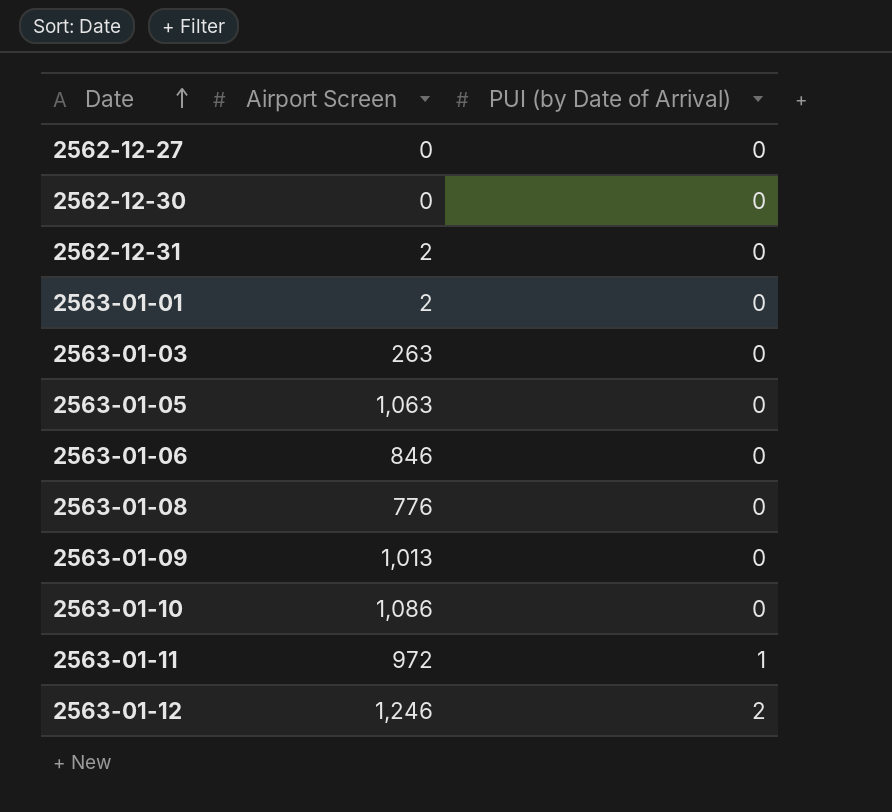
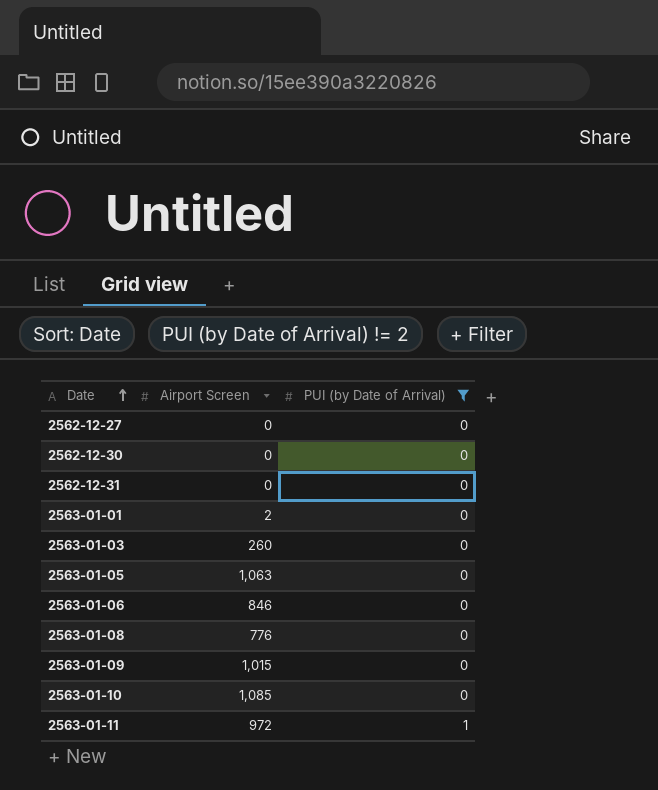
filter: none -> PUI (by Date of Arrival) != 2
2562-12-31 | Airport Screen: 2 -> 0
2563-01-03 | Airport Screen: 263 -> 260
2563-01-09 | Airport Screen: 1,013 -> 1,015
2563-01-10 | Airport Screen: 1,086 -> 1,085

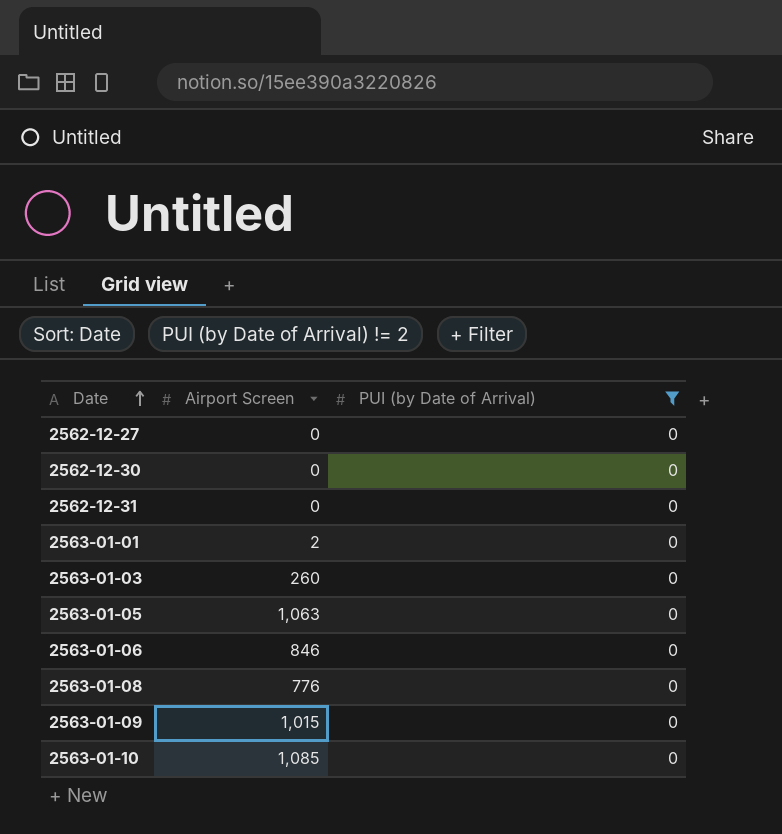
row 2563-01-11: 972 | 1 -> none

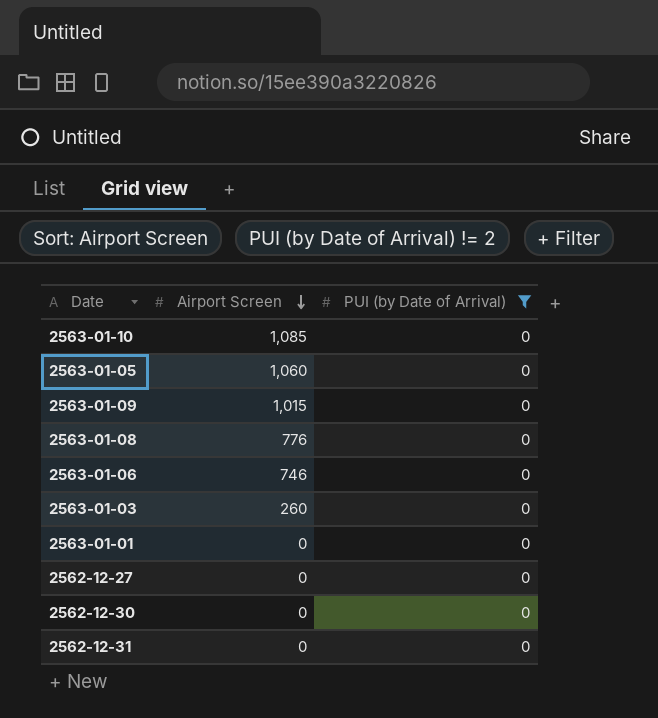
row order: Date ascending -> Airport Screen descending
2563-01-05 | Airport Screen: 1,063 -> 1,060
2563-01-06 | Airport Screen: 846 -> 746
2563-01-01 | Airport Screen: 2 -> 0

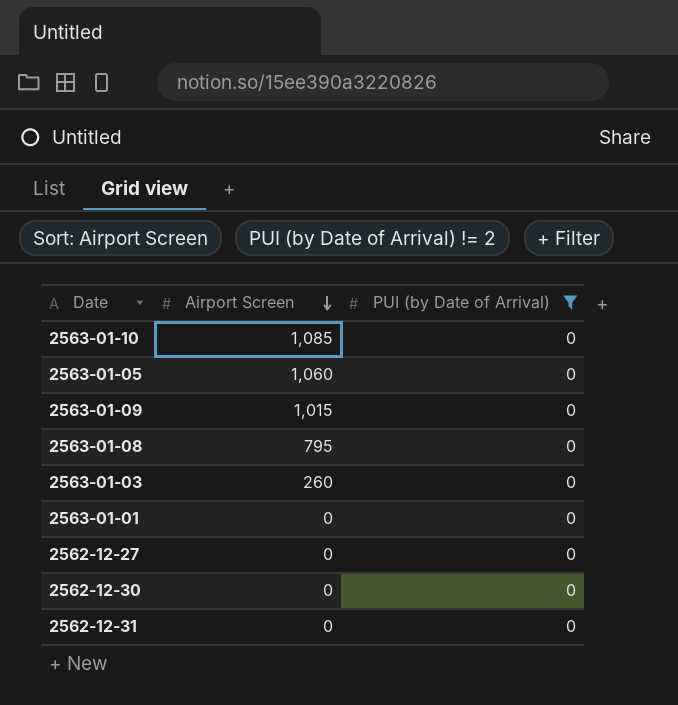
row 2563-01-06: 746 | 0 -> none
2563-01-08 | Airport Screen: 776 -> 795

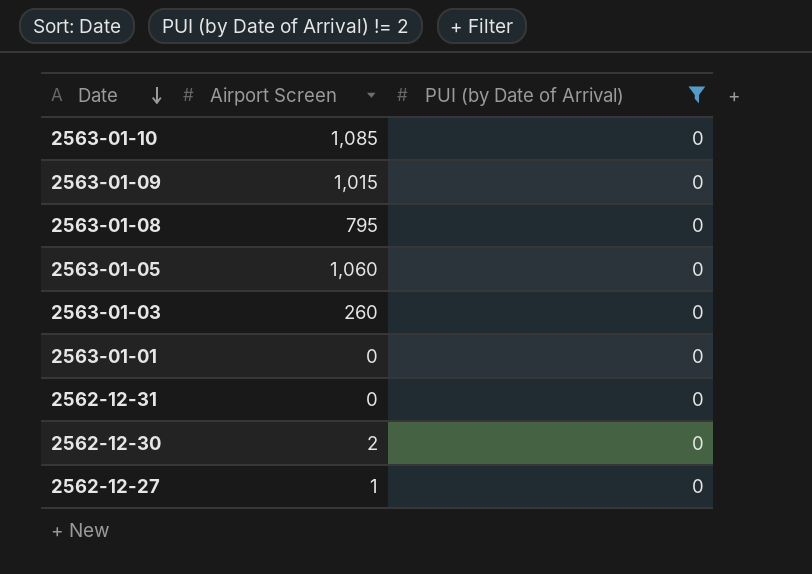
row order: Airport Screen descending -> Date descending
2562-12-30 | Airport Screen: 0 -> 2
2562-12-27 | Airport Screen: 0 -> 1

